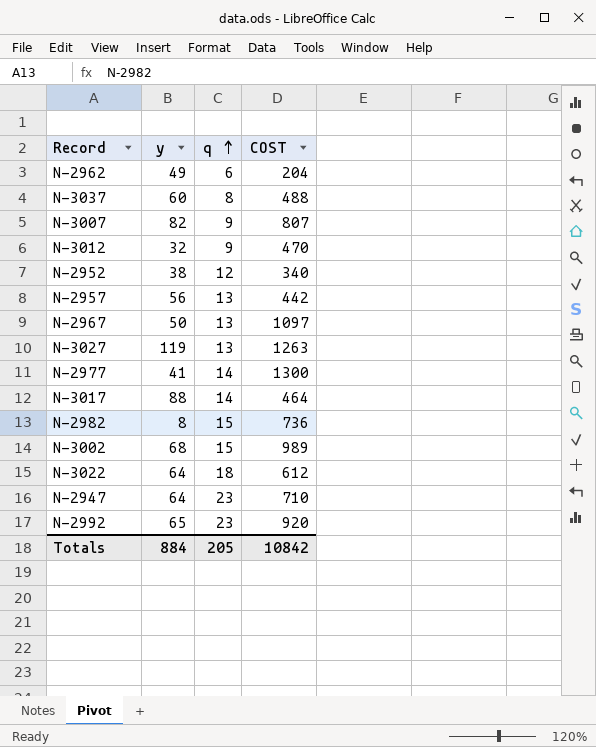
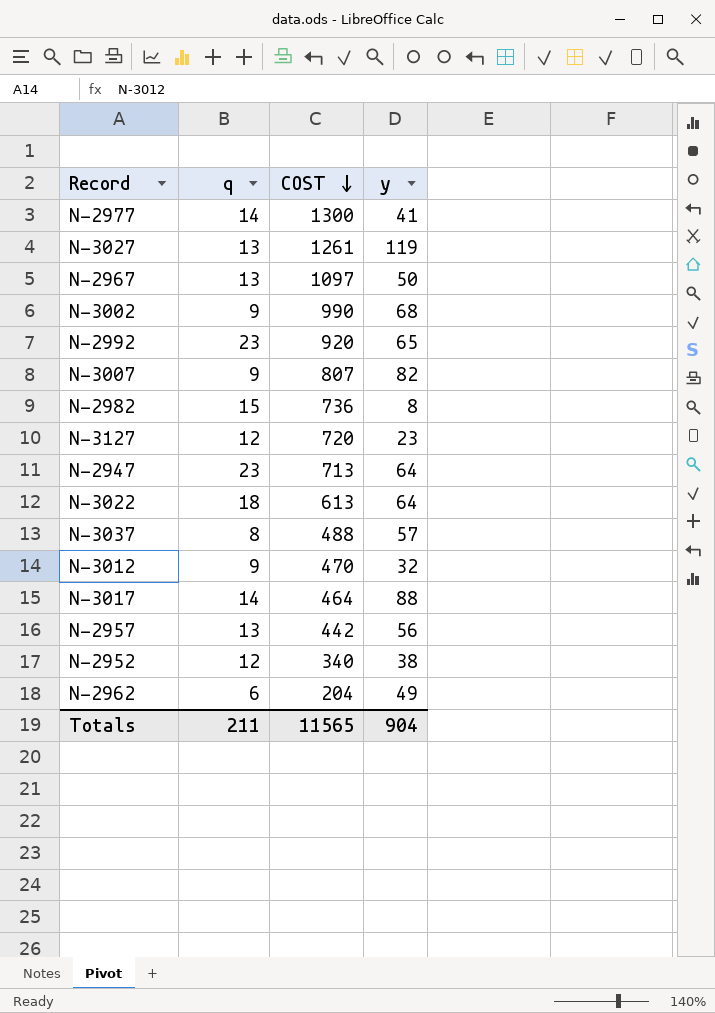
row order: q ascending -> COST descending
column y | position: 2 -> 4
N-3027 | COST: 1263 -> 1261
N-3002 | q: 15 -> 9
N-3002 | COST: 989 -> 990
row N-3127: none -> 12 | 720 | 23
N-2947 | COST: 710 -> 713
N-3022 | COST: 612 -> 613
N-3037 | y: 60 -> 57
Totals | q: 205 -> 211
Totals | COST: 10842 -> 11565
Totals | y: 884 -> 904

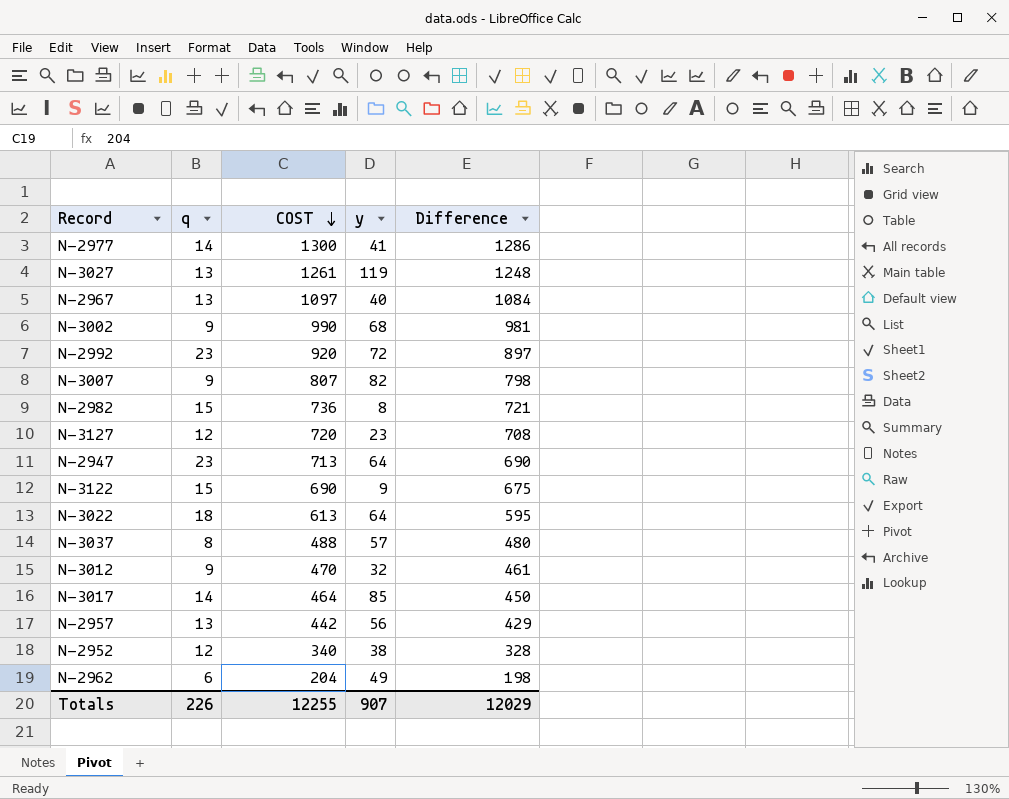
column Difference | formula: none -> [COST] - [q]
N-2967 | y: 50 -> 40
N-2992 | y: 65 -> 72
row N-3122: none -> 15 | 690 | 9 | 675
N-3017 | y: 88 -> 85
Totals | q: 211 -> 226
Totals | COST: 11565 -> 12255
Totals | y: 904 -> 907

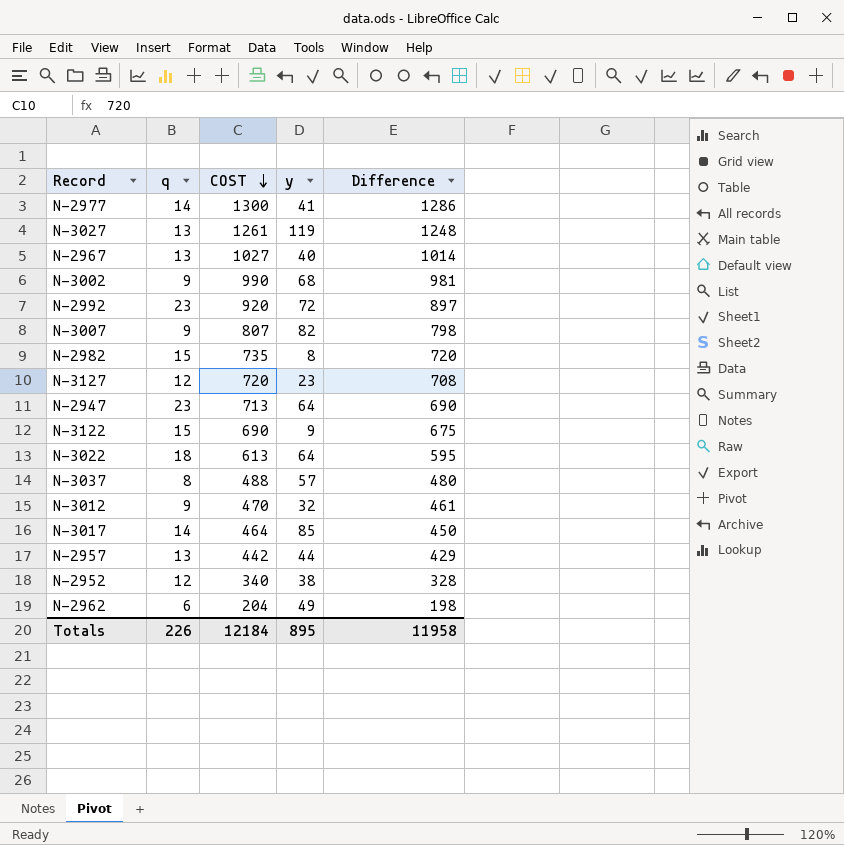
N-2967 | COST: 1097 -> 1027
N-2967 | Difference: 1084 -> 1014
N-2982 | COST: 736 -> 735
N-2982 | Difference: 721 -> 720
N-2957 | y: 56 -> 44
Totals | COST: 12255 -> 12184
Totals | y: 907 -> 895
Totals | Difference: 12029 -> 11958

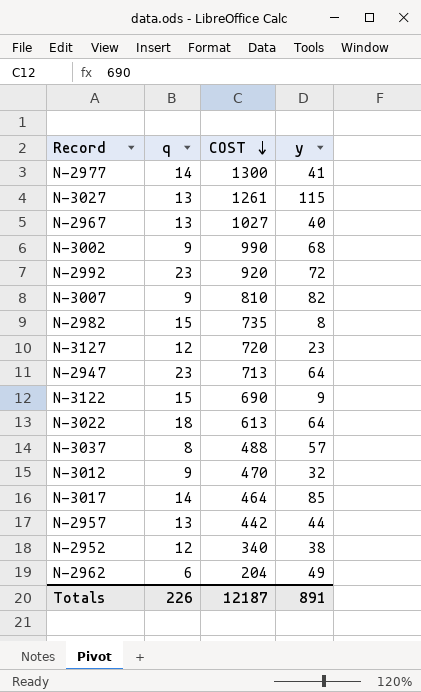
column Difference | formula: [COST] - [q] -> none
N-3027 | y: 119 -> 115
N-3007 | COST: 807 -> 810
Totals | COST: 12184 -> 12187
Totals | y: 895 -> 891

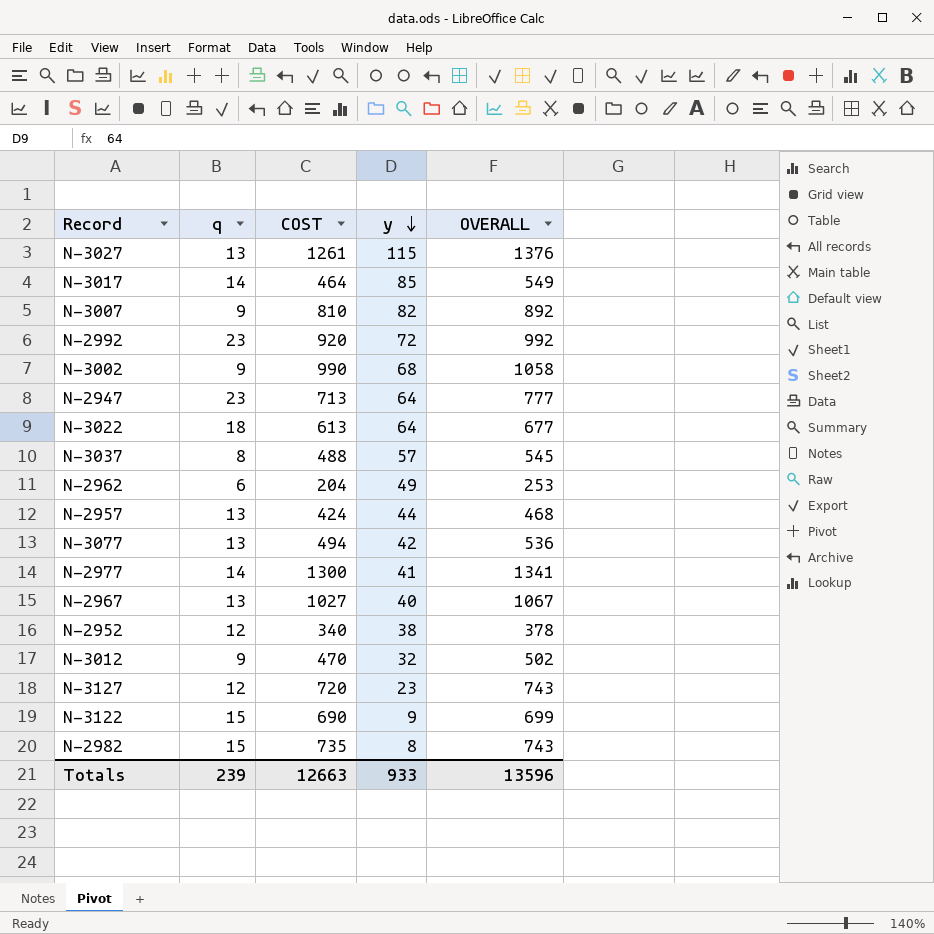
row order: COST descending -> y descending
column OVERALL | formula: none -> [COST] + [y]
N-2957 | COST: 442 -> 424
row N-3077: none -> 13 | 494 | 42 | 536
Totals | q: 226 -> 239
Totals | COST: 12187 -> 12663
Totals | y: 891 -> 933

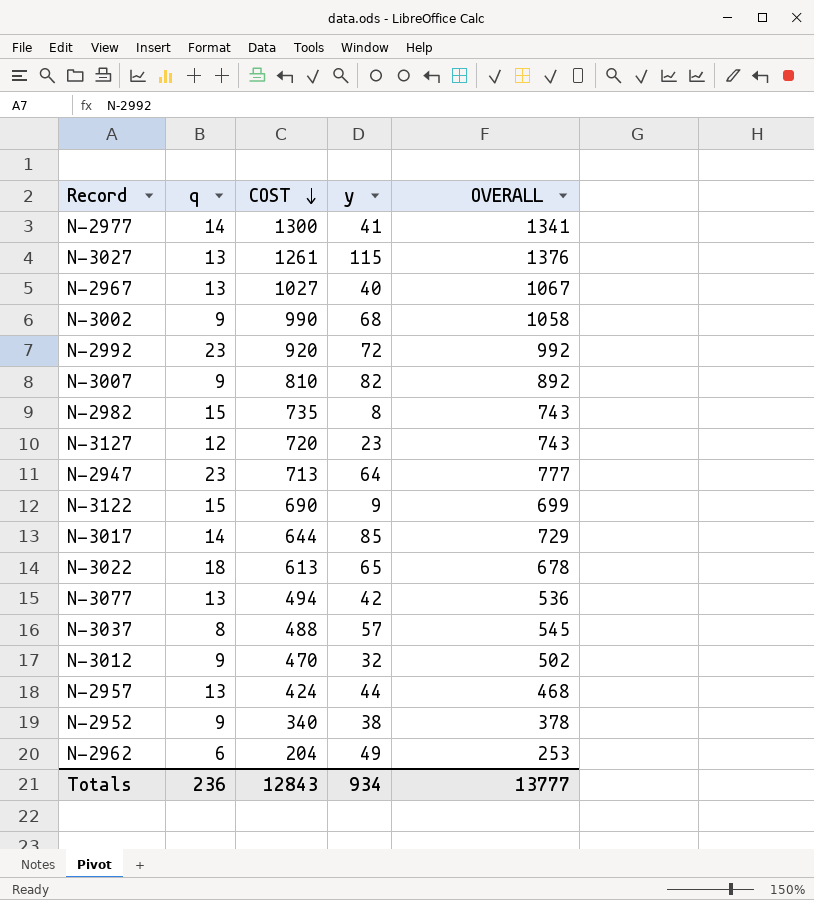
row order: y descending -> COST descending
N-3017 | COST: 464 -> 644
N-3017 | OVERALL: 549 -> 729
N-3022 | y: 64 -> 65
N-3022 | OVERALL: 677 -> 678
N-2952 | q: 12 -> 9
Totals | q: 239 -> 236
Totals | COST: 12663 -> 12843
Totals | y: 933 -> 934
Totals | OVERALL: 13596 -> 13777

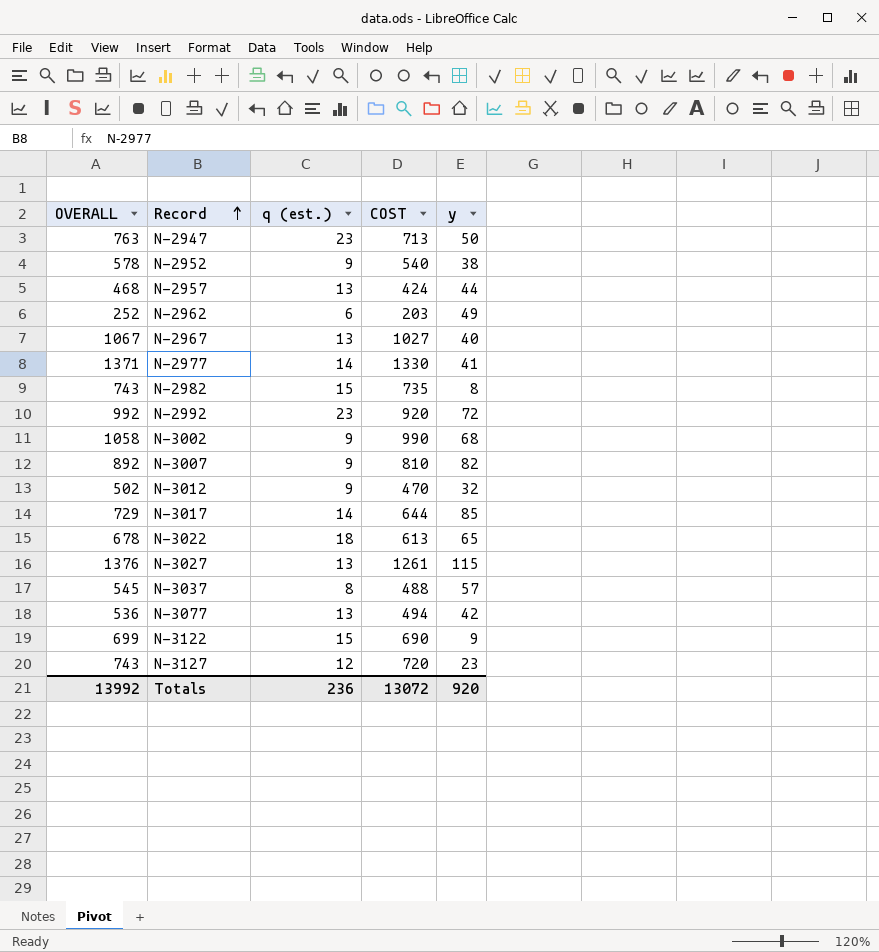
row order: COST descending -> Record ascending
column OVERALL | position: 5 -> 1
column name: q -> q (est.)
N-2947 | OVERALL: 777 -> 763
N-2947 | y: 64 -> 50
N-2952 | OVERALL: 378 -> 578
N-2952 | COST: 340 -> 540
N-2962 | OVERALL: 253 -> 252
N-2962 | COST: 204 -> 203
N-2977 | OVERALL: 1341 -> 1371
N-2977 | COST: 1300 -> 1330
Totals | OVERALL: 13777 -> 13992
Totals | COST: 12843 -> 13072
Totals | y: 934 -> 920

